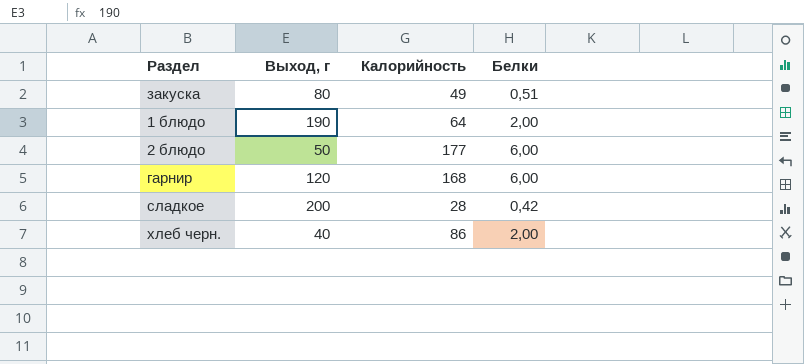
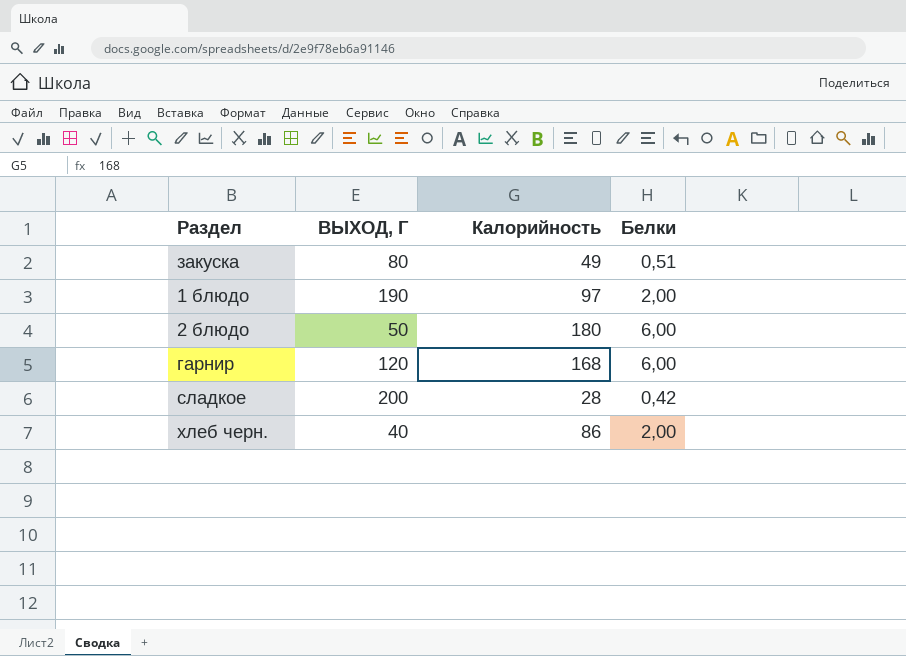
column name: Выход, г -> ВЫХОД, Г
1 блюдо | Калорийность: 64 -> 97
2 блюдо | Калорийность: 177 -> 180

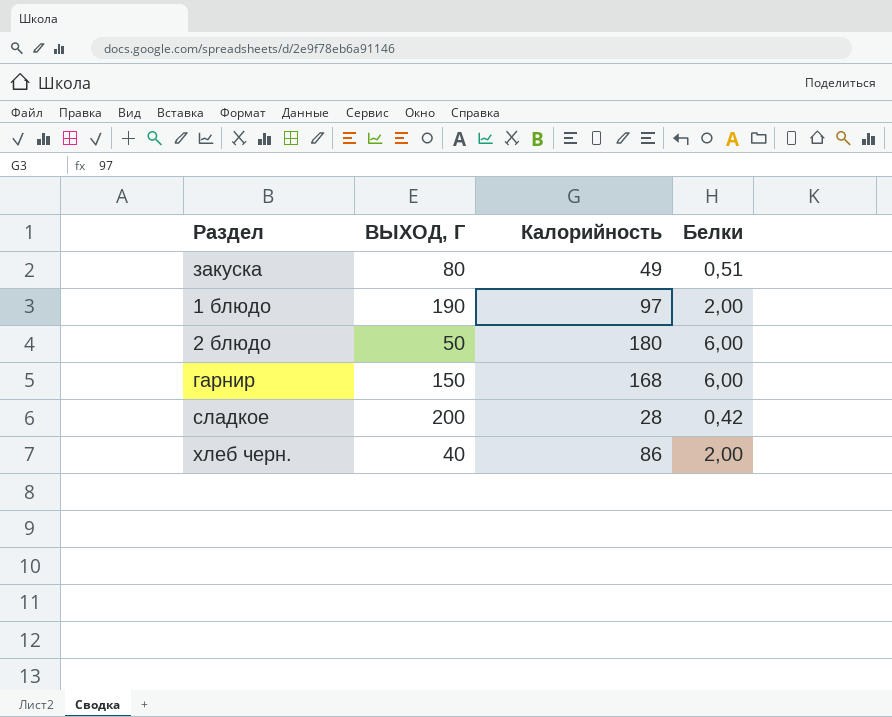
гарнир | ВЫХОД, Г: 120 -> 150

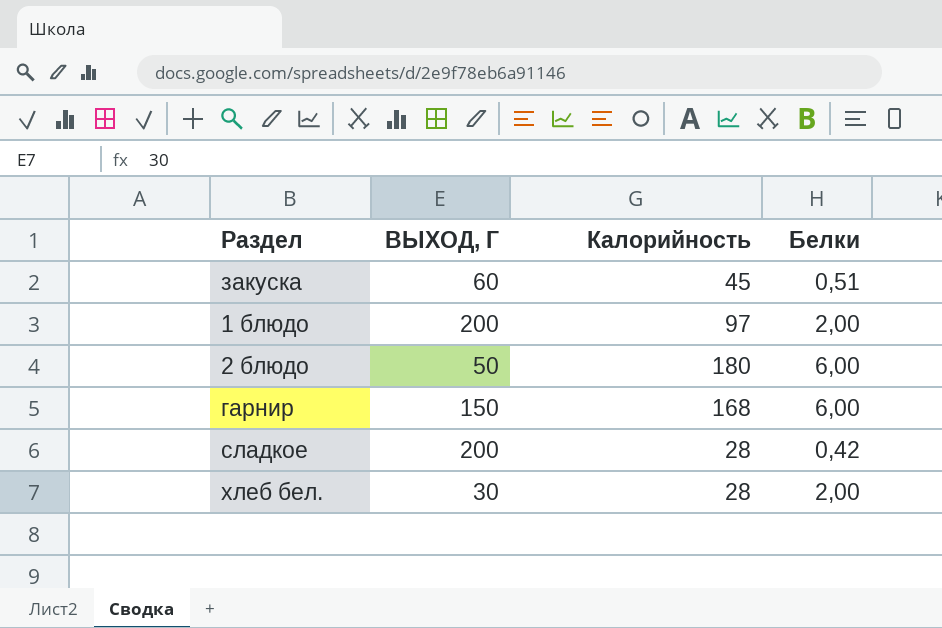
row хлеб черн.: 40 | 86 | 2,00 -> none
закуска | ВЫХОД, Г: 80 -> 60
закуска | Калорийность: 49 -> 45
1 блюдо | ВЫХОД, Г: 190 -> 200
row хлеб бел.: none -> 30 | 28 | 2,00

